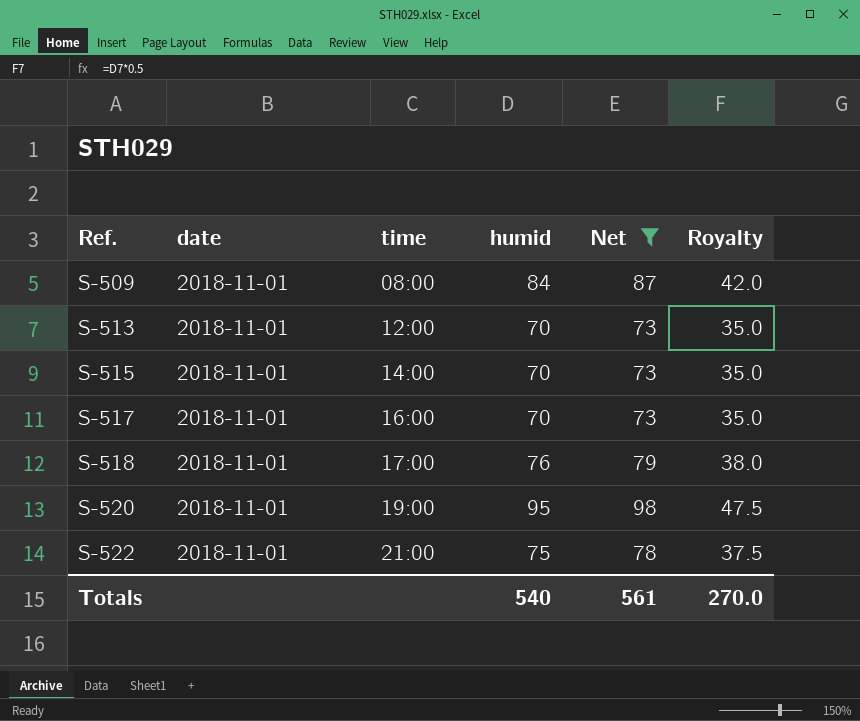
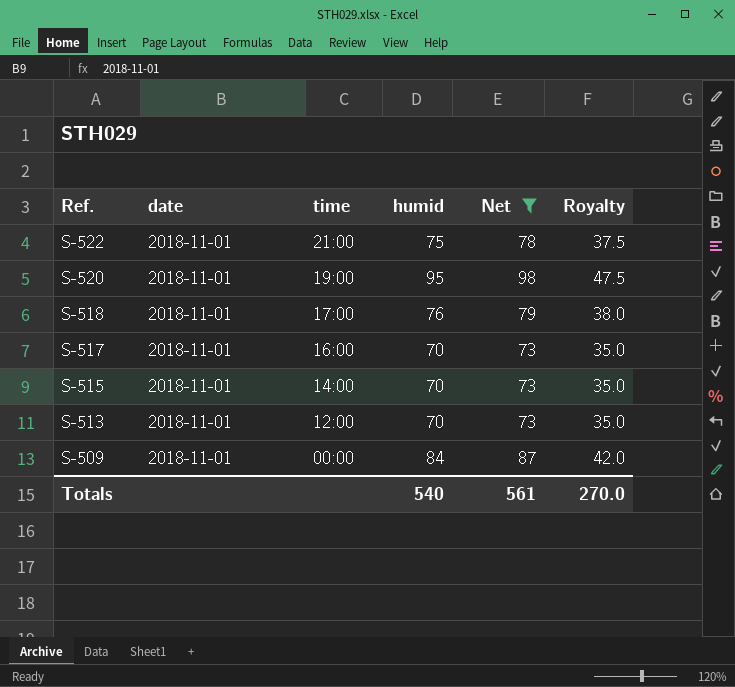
row order: Ref. ascending -> Ref. descending
S-509 | time: 08:00 -> 00:00

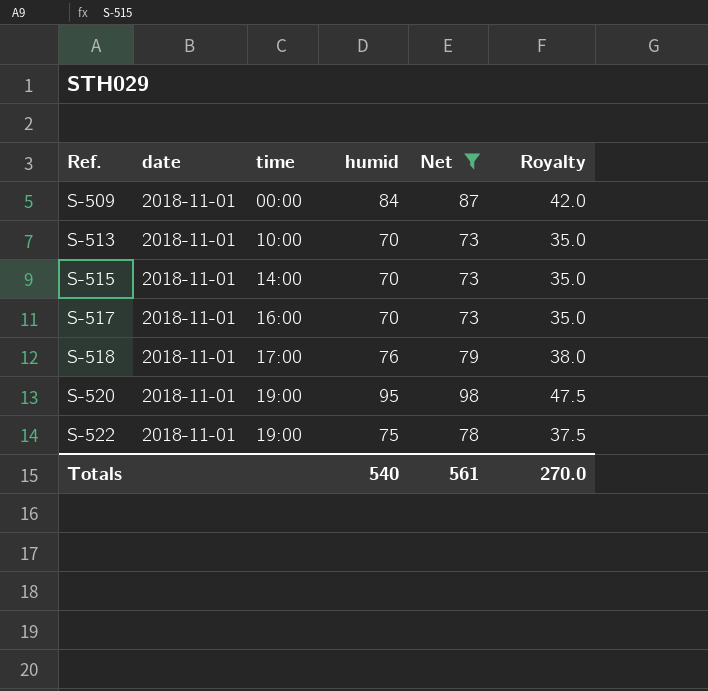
row order: Ref. descending -> Ref. ascending
S-513 | time: 12:00 -> 10:00
S-522 | time: 21:00 -> 19:00

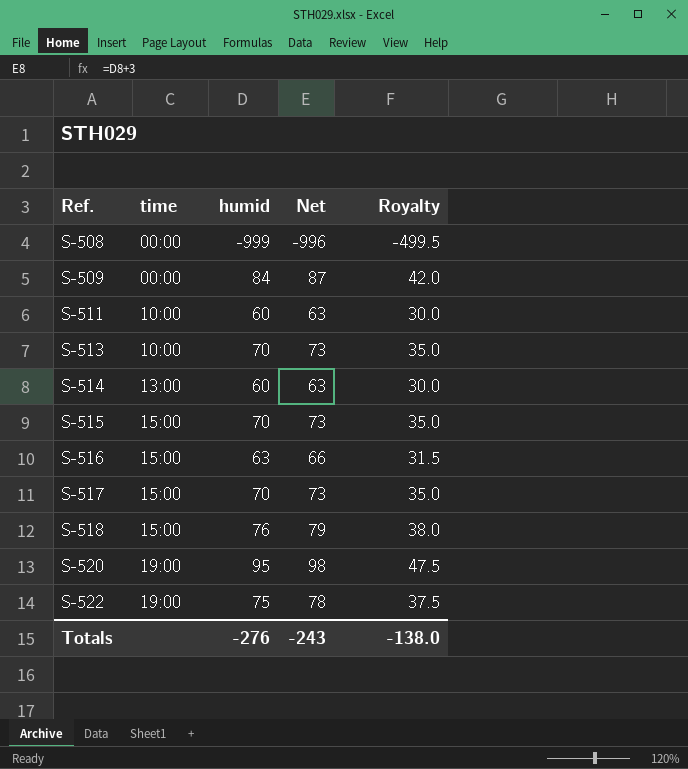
filter: Net >= 73 -> none
column date | position: 2 -> none
S-515 | time: 14:00 -> 15:00
S-517 | time: 16:00 -> 15:00
S-518 | time: 17:00 -> 15:00
Totals | humid: 540 -> -276
Totals | Net: 561 -> -243
Totals | Royalty: 270.0 -> -138.0

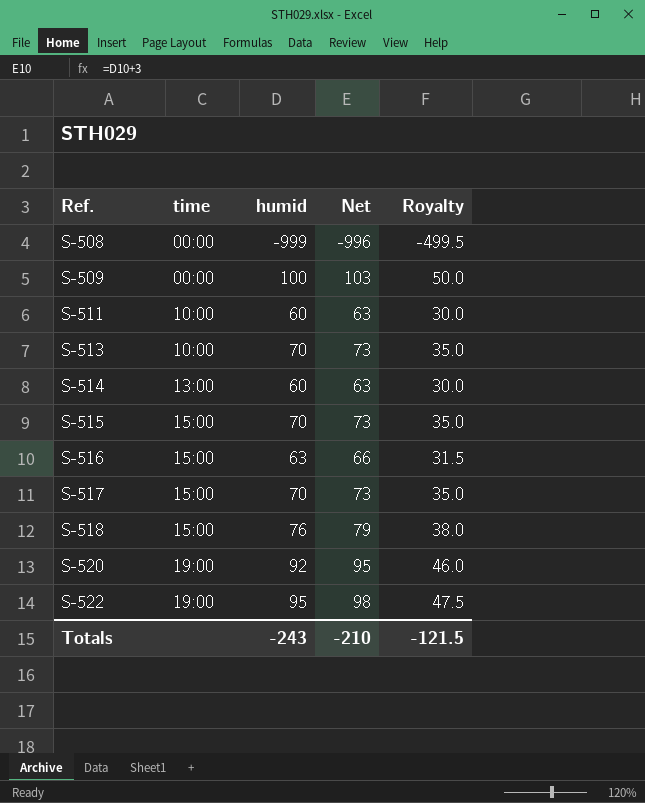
S-509 | humid: 84 -> 100
S-509 | Net: 87 -> 103
S-509 | Royalty: 42.0 -> 50.0
S-520 | humid: 95 -> 92
S-520 | Net: 98 -> 95
S-520 | Royalty: 47.5 -> 46.0
S-522 | humid: 75 -> 95
S-522 | Net: 78 -> 98
S-522 | Royalty: 37.5 -> 47.5
Totals | humid: -276 -> -243
Totals | Net: -243 -> -210
Totals | Royalty: -138.0 -> -121.5

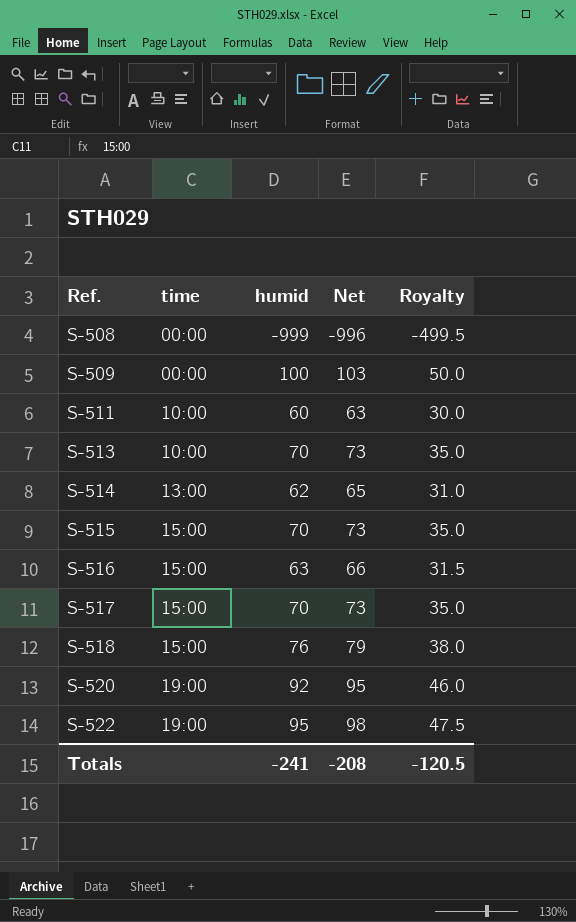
S-514 | humid: 60 -> 62
S-514 | Net: 63 -> 65
S-514 | Royalty: 30.0 -> 31.0
Totals | humid: -243 -> -241
Totals | Net: -210 -> -208
Totals | Royalty: -121.5 -> -120.5

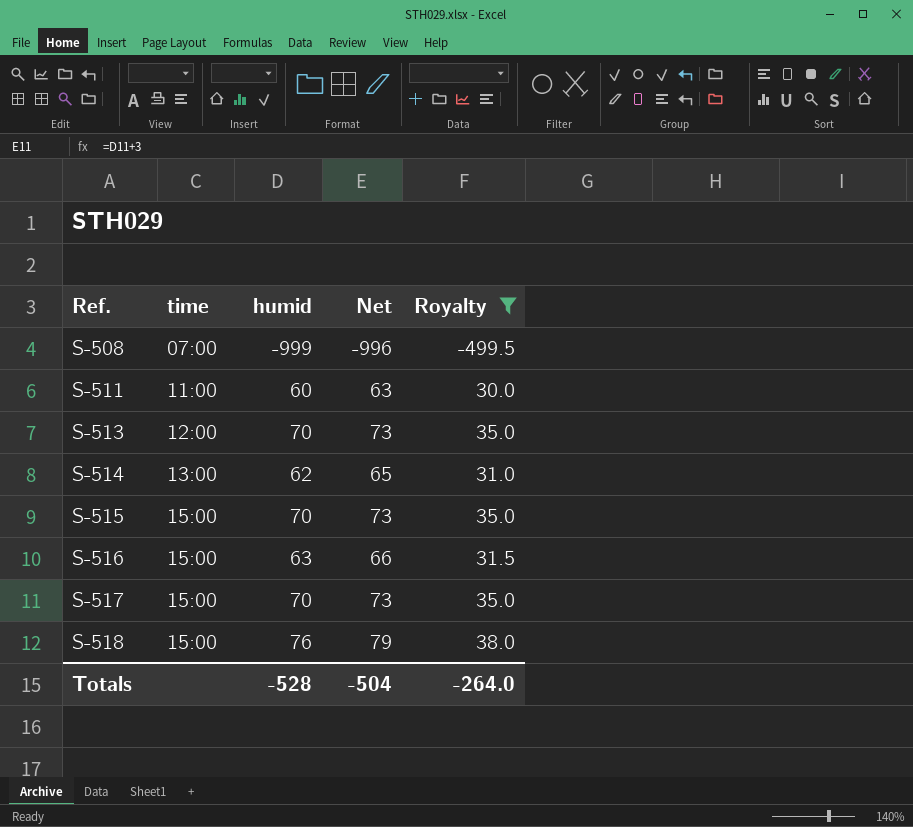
filter: none -> Royalty <= 38.0
S-508 | time: 00:00 -> 07:00
S-511 | time: 10:00 -> 11:00
S-513 | time: 10:00 -> 12:00
Totals | humid: -241 -> -528
Totals | Net: -208 -> -504
Totals | Royalty: -120.5 -> -264.0

